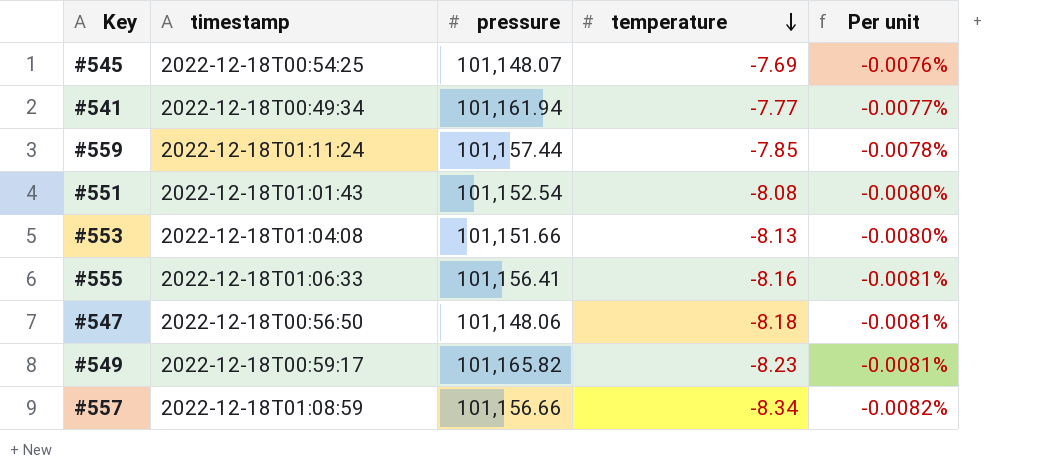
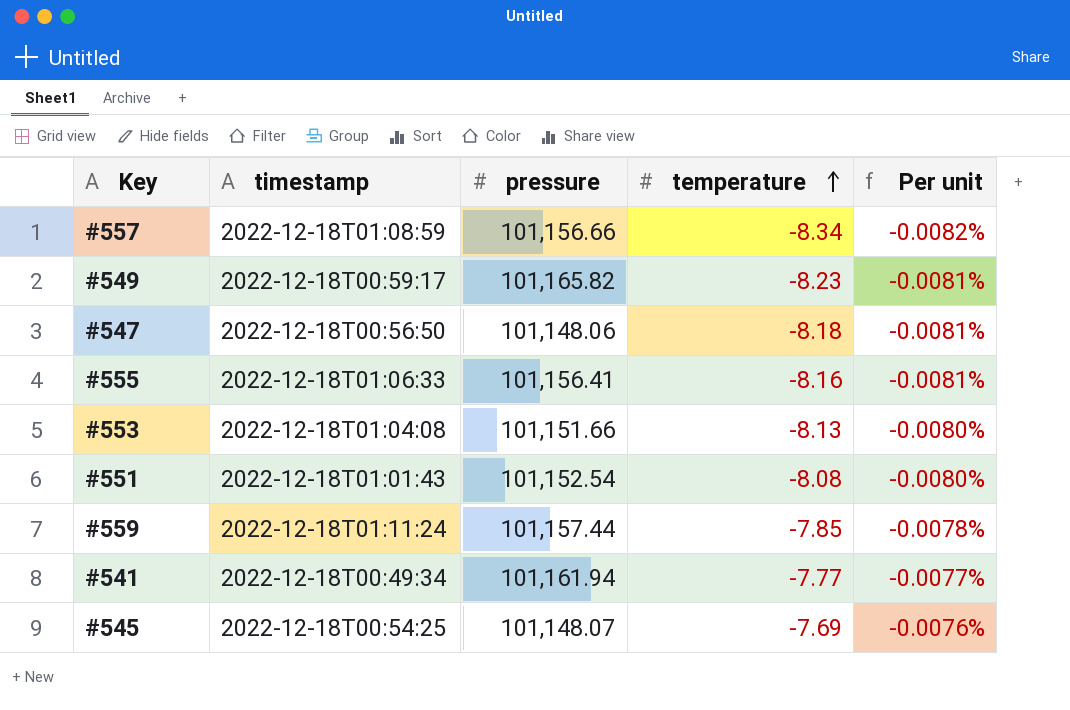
row order: temperature descending -> temperature ascending

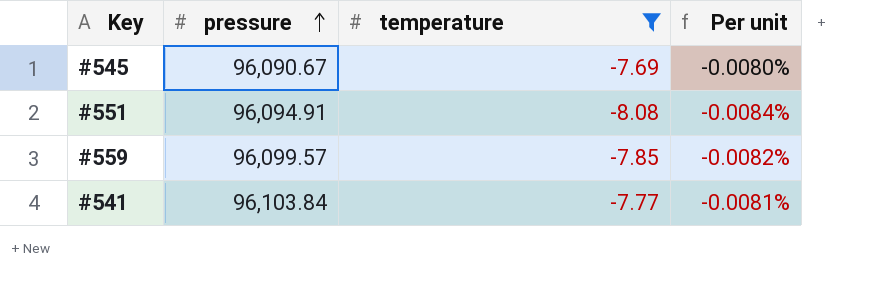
filter: none -> temperature >= -8.08
row order: temperature ascending -> pressure ascending
column timestamp | position: 2 -> none
#545 | pressure: 101,148.07 -> 96,090.67
#545 | Per unit: -0.0076% -> -0.0080%
#551 | pressure: 101,152.54 -> 96,094.91
#551 | Per unit: -0.0080% -> -0.0084%
#559 | pressure: 101,157.44 -> 96,099.57
#559 | Per unit: -0.0078% -> -0.0082%
#541 | pressure: 101,161.94 -> 96,103.84
#541 | Per unit: -0.0077% -> -0.0081%

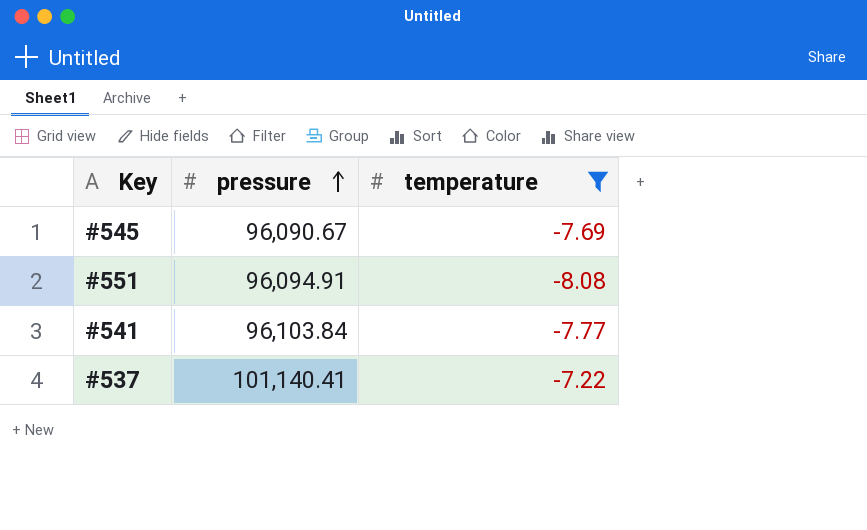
column Per unit | formula: [temperature] / [pressure] -> none
row #559: 96,099.57 | -7.85 | -0.0082% -> none
row #537: none -> 101,140.41 | -7.22

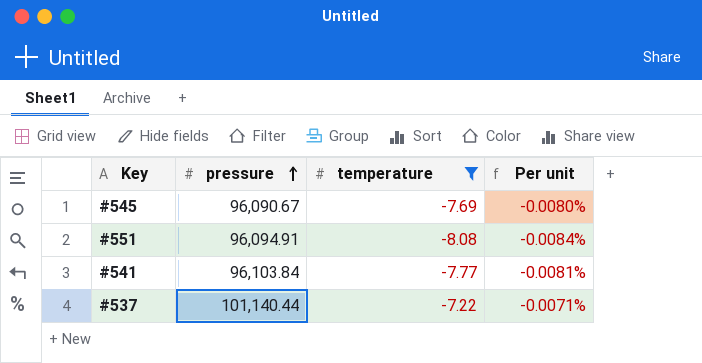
column Per unit | formula: none -> [temperature] / [pressure]
#537 | pressure: 101,140.41 -> 101,140.44

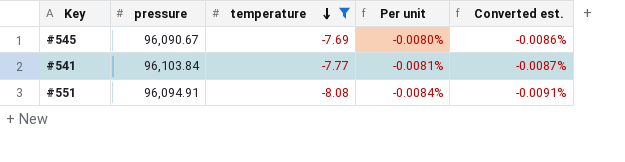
row order: pressure ascending -> temperature descending
column Converted est. | formula: none -> [Per unit] * 1.08
row #537: 101,140.44 | -7.22 | -0.0071% -> none

